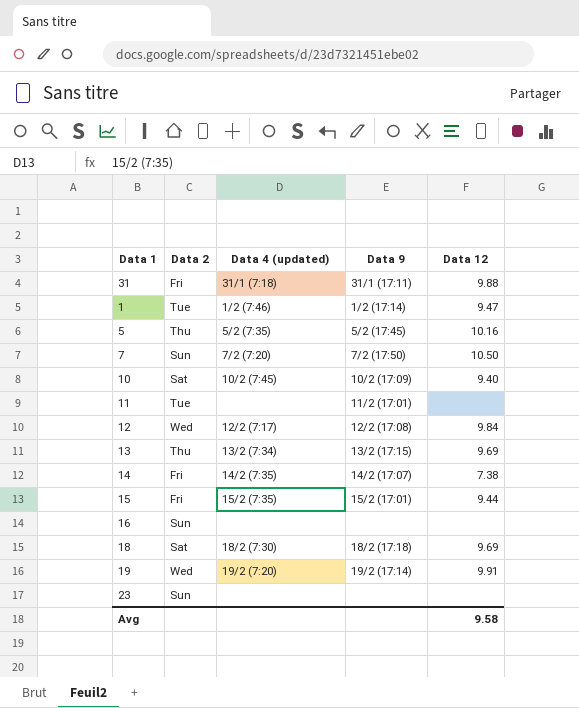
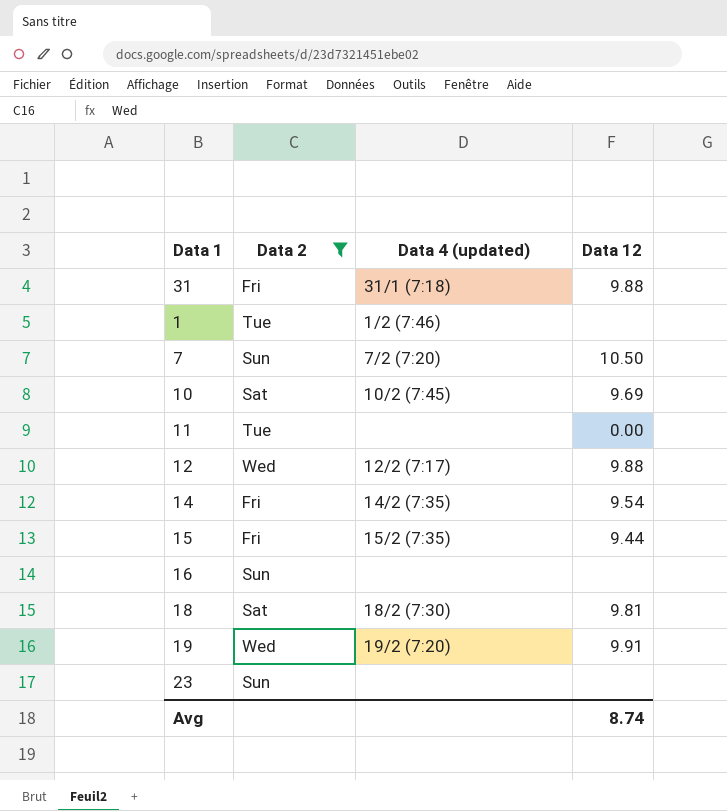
filter: none -> Data 2 != Thu
column Data 9 | position: 4 -> none
1 | Data 12: 9.47 -> none
10 | Data 12: 9.40 -> 9.69
11 | Data 12: none -> 0.00
12 | Data 12: 9.84 -> 9.88
14 | Data 12: 7.38 -> 9.54
18 | Data 12: 9.69 -> 9.81
Avg | Data 12: 9.58 -> 8.74

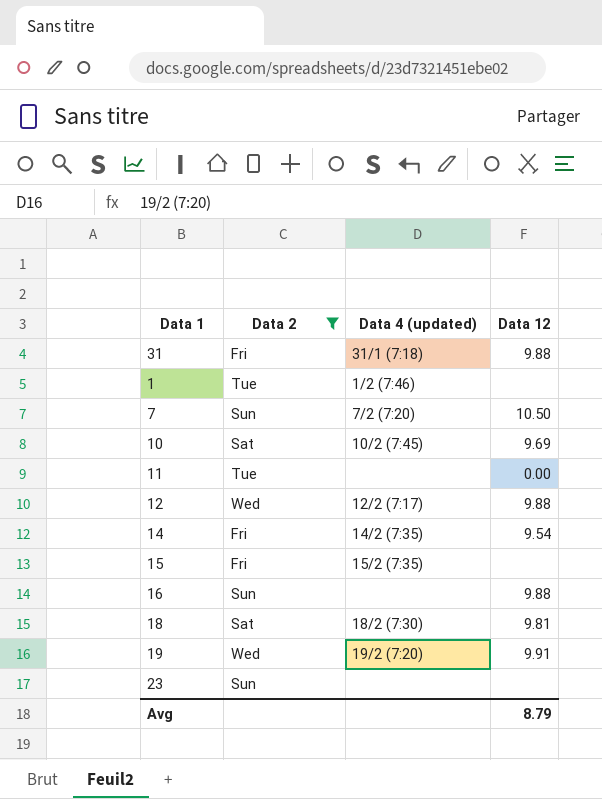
15 | Data 12: 9.44 -> none
16 | Data 12: none -> 9.88
Avg | Data 12: 8.74 -> 8.79

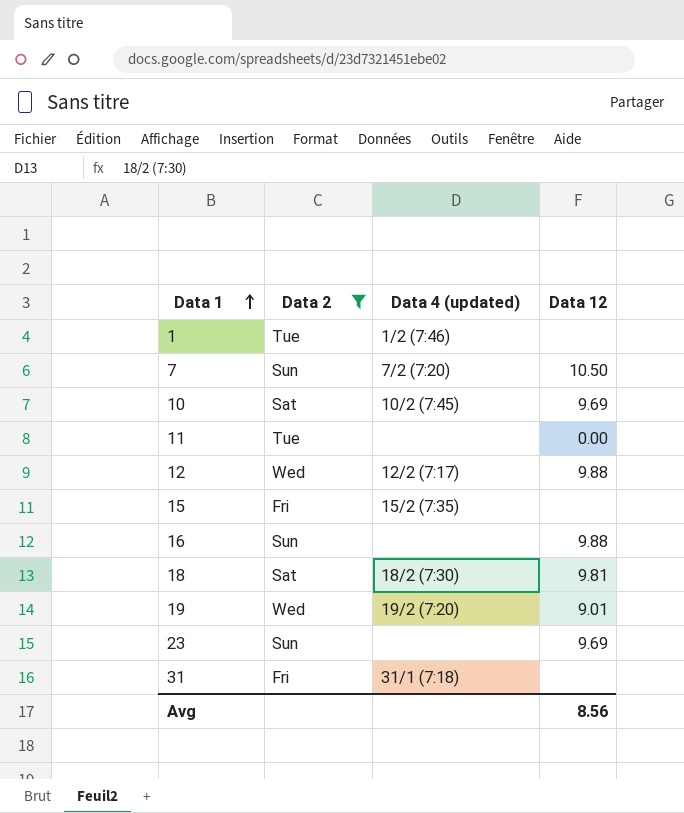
row order: none -> Data 1 ascending
row 14: Fri | 14/2 (7:35) | 9.54 -> none
19 | Data 12: 9.91 -> 9.01
23 | Data 12: none -> 9.69
31 | Data 12: 9.88 -> none
Avg | Data 12: 8.79 -> 8.56

